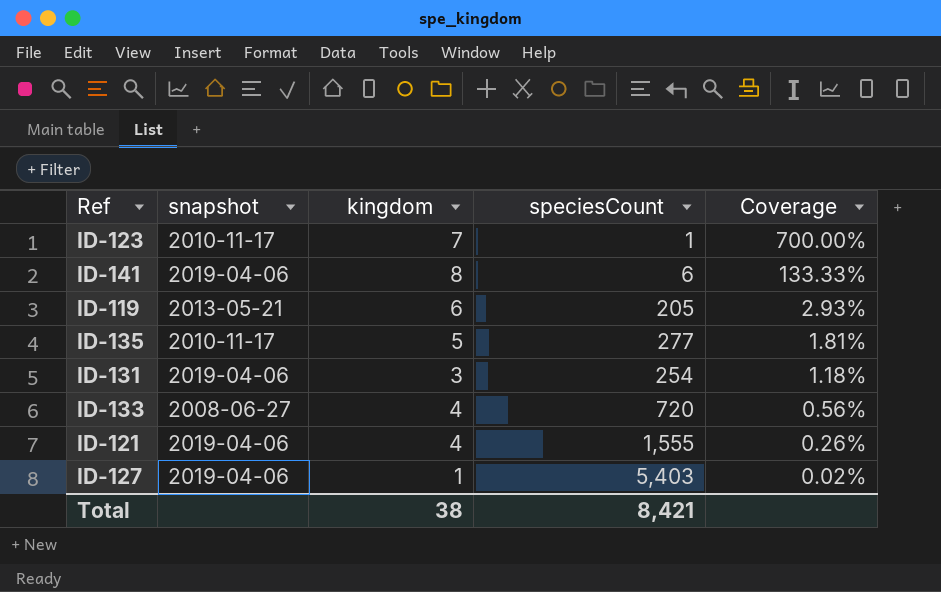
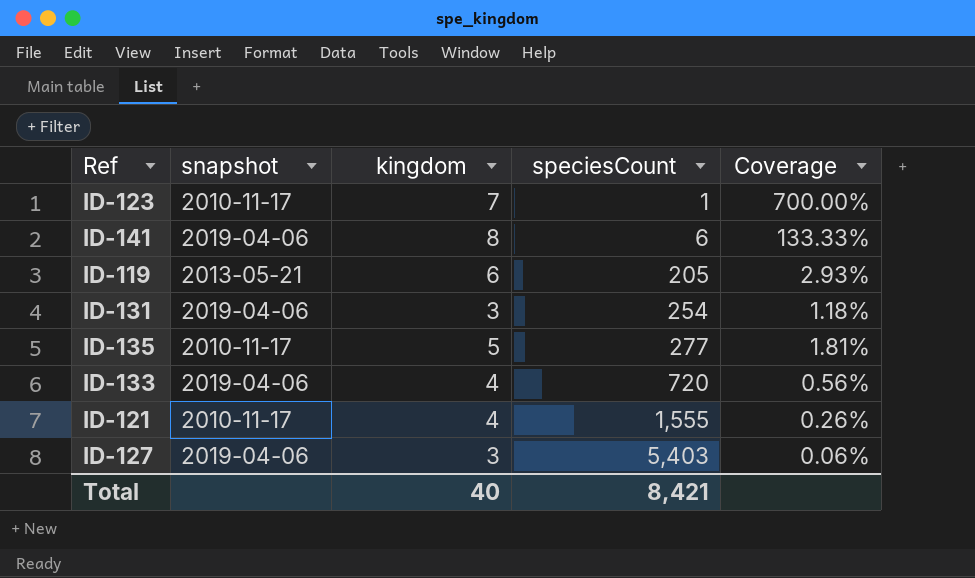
row order: Coverage descending -> speciesCount ascending
ID-133 | snapshot: 2008-06-27 -> 2019-04-06
ID-121 | snapshot: 2019-04-06 -> 2010-11-17
ID-127 | kingdom: 1 -> 3
ID-127 | Coverage: 0.02% -> 0.06%
Total | kingdom: 38 -> 40

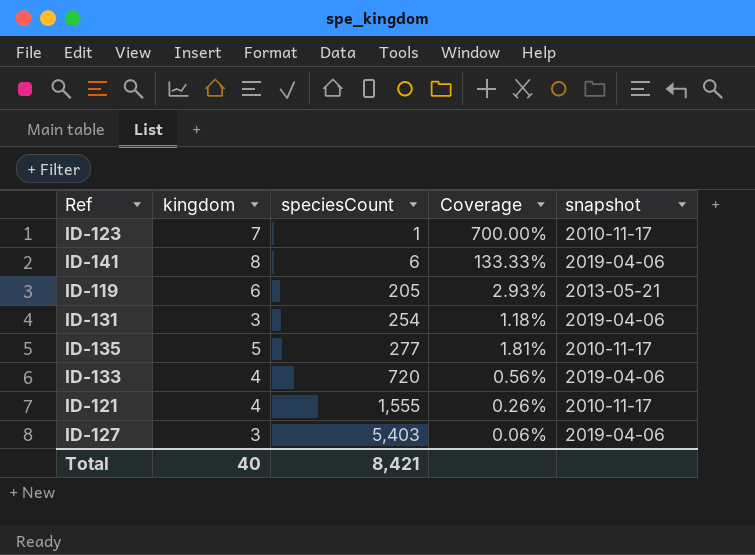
column snapshot | position: 2 -> 5

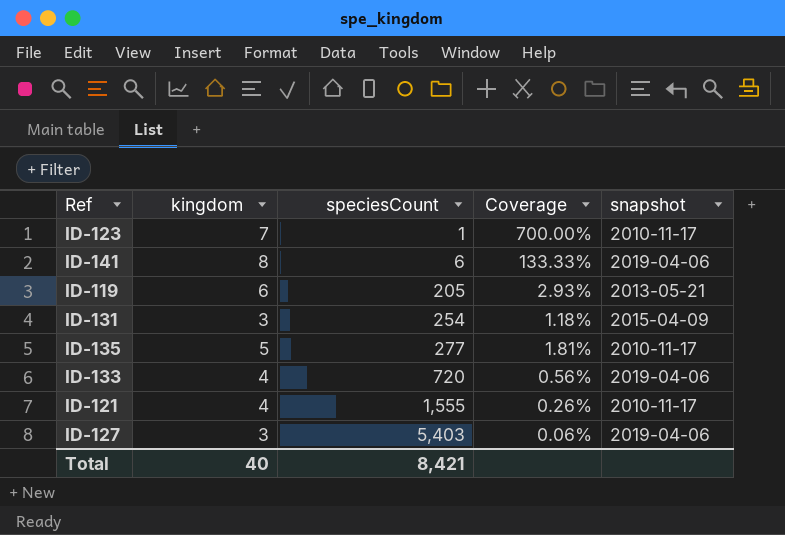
ID-131 | snapshot: 2019-04-06 -> 2015-04-09

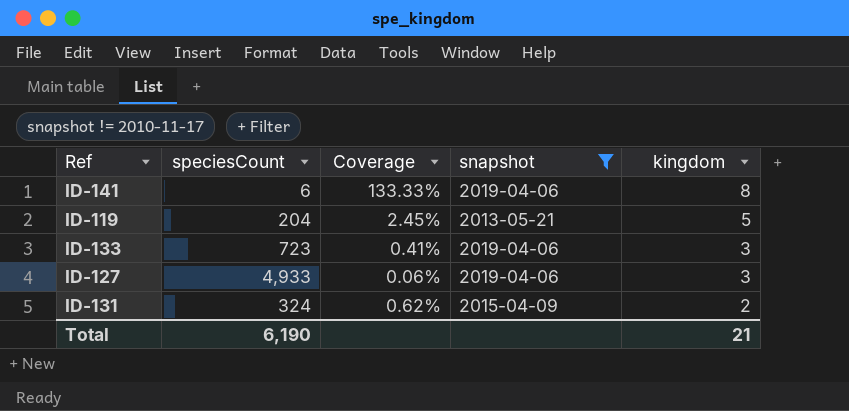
filter: none -> snapshot != 2010-11-17
row order: speciesCount ascending -> kingdom descending
column kingdom | position: 2 -> 5
ID-119 | speciesCount: 205 -> 204
ID-119 | Coverage: 2.93% -> 2.45%
ID-119 | kingdom: 6 -> 5
ID-133 | speciesCount: 720 -> 723
ID-133 | Coverage: 0.56% -> 0.41%
ID-133 | kingdom: 4 -> 3
ID-127 | speciesCount: 5,403 -> 4,933
ID-131 | speciesCount: 254 -> 324
ID-131 | Coverage: 1.18% -> 0.62%
ID-131 | kingdom: 3 -> 2
Total | speciesCount: 8,421 -> 6,190
Total | kingdom: 40 -> 21

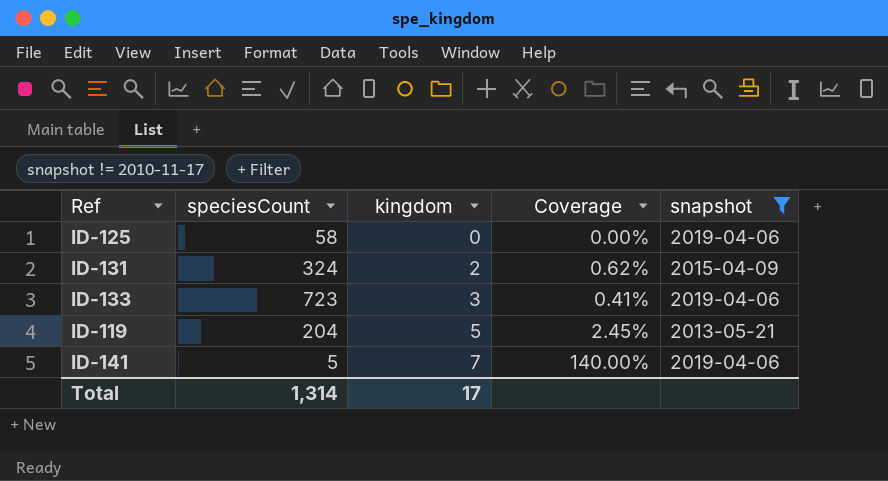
row order: kingdom descending -> kingdom ascending
column kingdom | position: 5 -> 3
row ID-127: 4,933 | 0.06% | 2019-04-06 | 3 -> none
row ID-125: none -> 58 | 0 | 0.00% | 2019-04-06
ID-141 | speciesCount: 6 -> 5
ID-141 | kingdom: 8 -> 7
ID-141 | Coverage: 133.33% -> 140.00%
Total | speciesCount: 6,190 -> 1,314
Total | kingdom: 21 -> 17

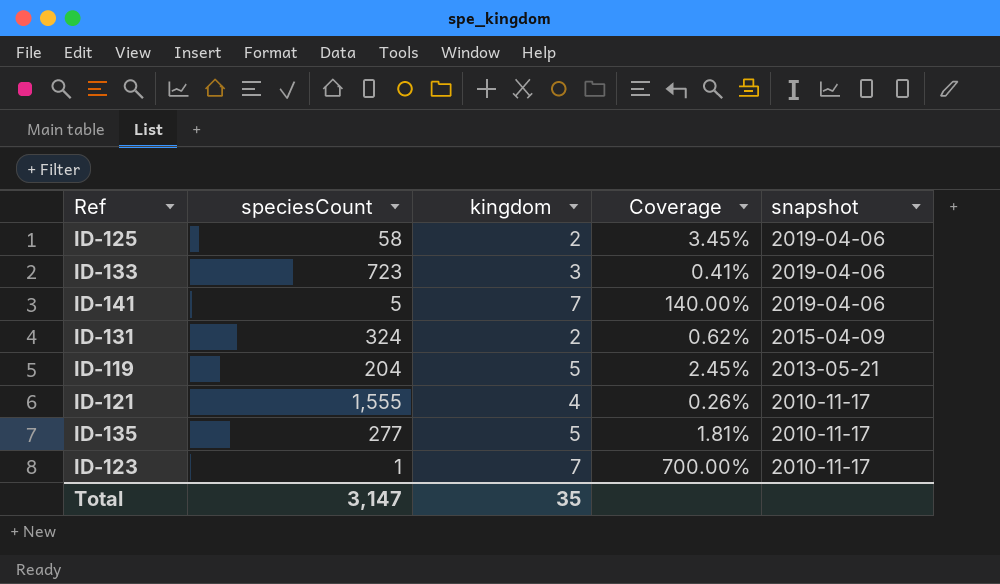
filter: snapshot != 2010-11-17 -> none
row order: kingdom ascending -> snapshot descending
ID-125 | kingdom: 0 -> 2
ID-125 | Coverage: 0.00% -> 3.45%
Total | speciesCount: 1,314 -> 3,147
Total | kingdom: 17 -> 35

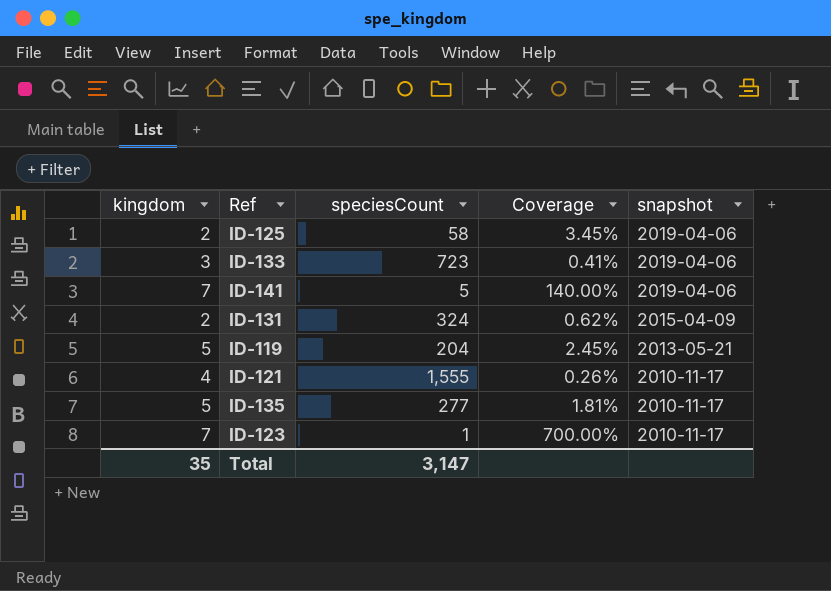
column kingdom | position: 3 -> 1

